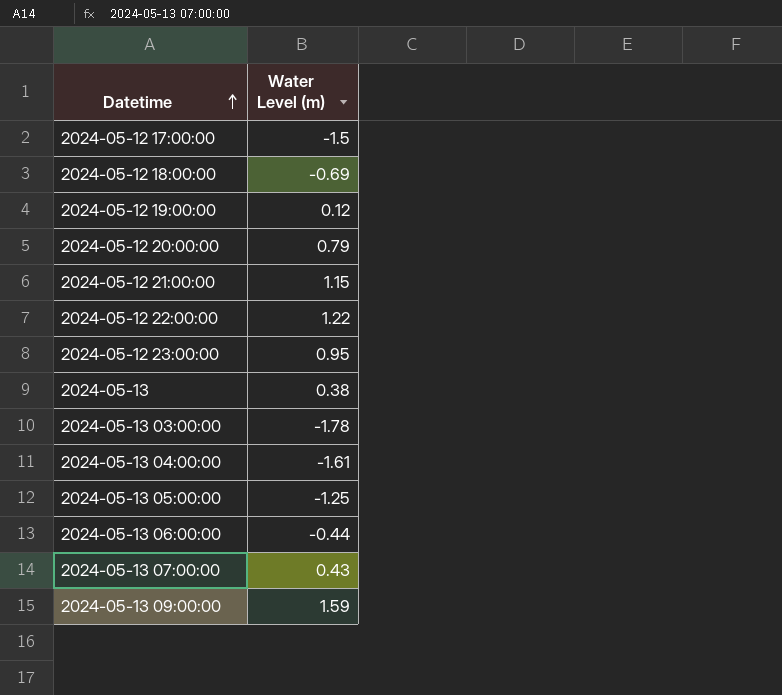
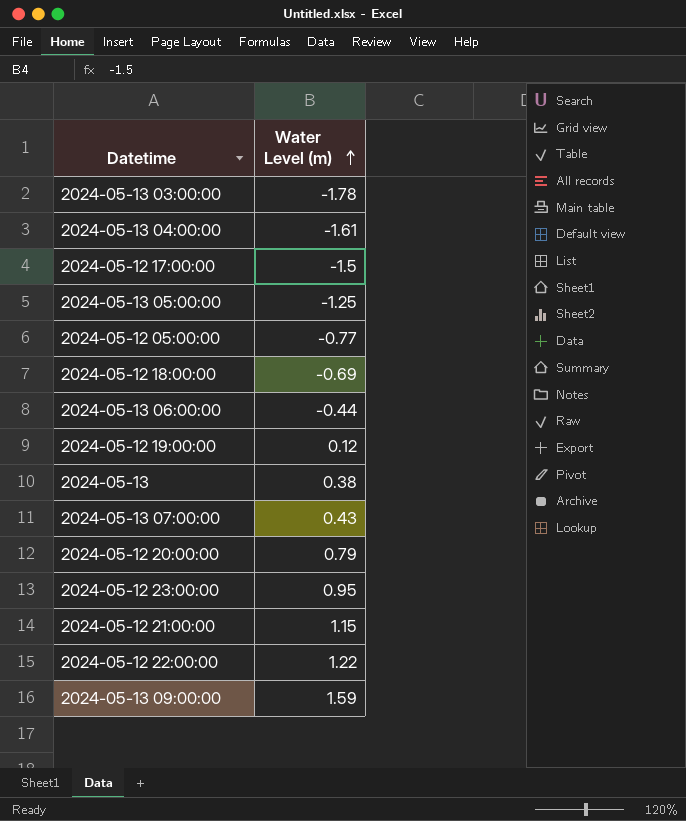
row order: Datetime ascending -> Water Level (m) ascending
row 2024-05-12 05:00:00: none -> -0.77

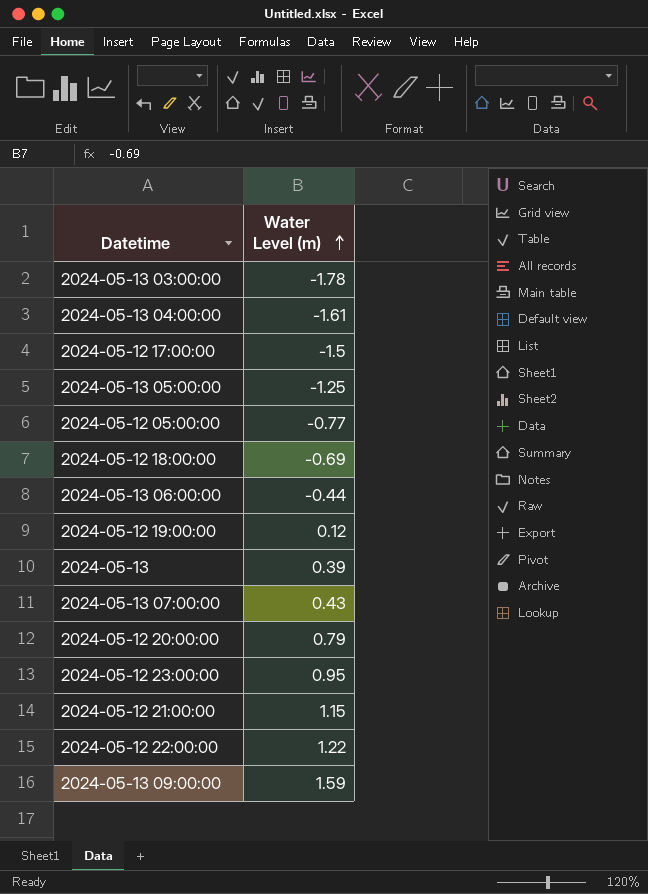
2024-05-13 | Water Level (m): 0.38 -> 0.39

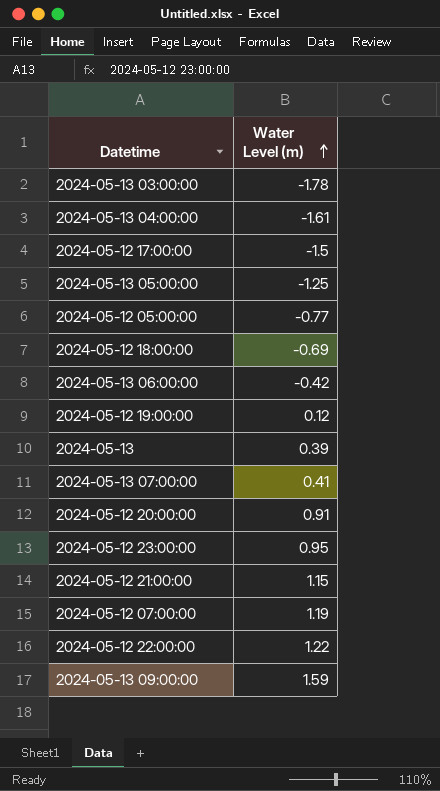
2024-05-13 06:00:00 | Water Level (m): -0.44 -> -0.42
2024-05-13 07:00:00 | Water Level (m): 0.43 -> 0.41
2024-05-12 20:00:00 | Water Level (m): 0.79 -> 0.91
row 2024-05-12 07:00:00: none -> 1.19

